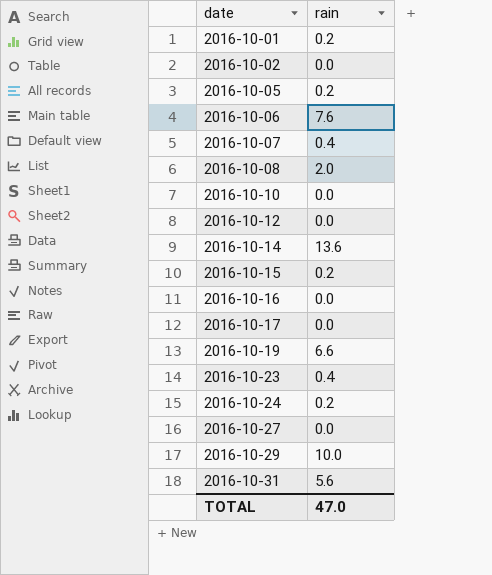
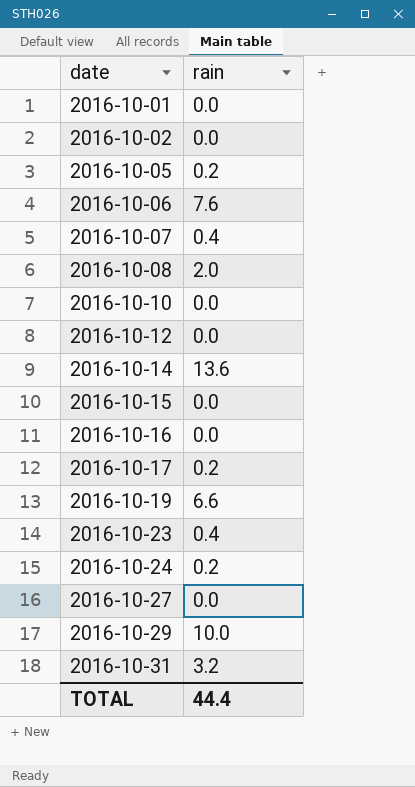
2016-10-01 | rain: 0.2 -> 0.0
2016-10-15 | rain: 0.2 -> 0.0
2016-10-17 | rain: 0.0 -> 0.2
2016-10-31 | rain: 5.6 -> 3.2
TOTAL | rain: 47.0 -> 44.4

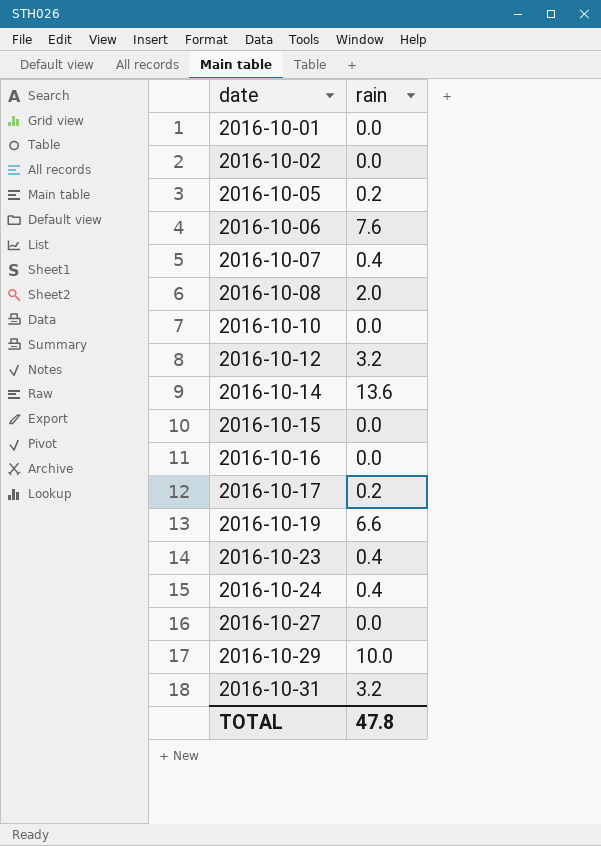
2016-10-12 | rain: 0.0 -> 3.2
2016-10-24 | rain: 0.2 -> 0.4
TOTAL | rain: 44.4 -> 47.8

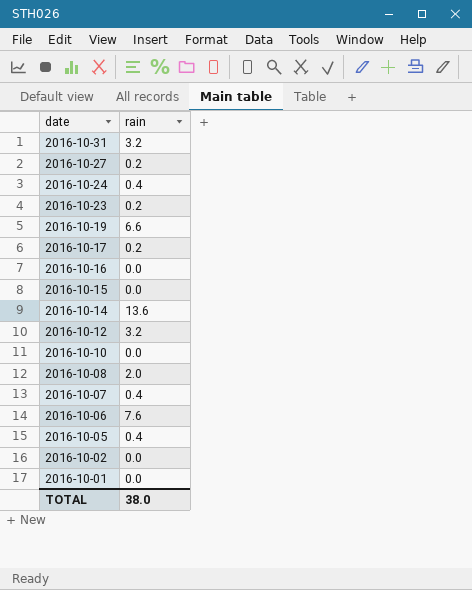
row order: date ascending -> date descending
row 2016-10-29: 10.0 -> none
2016-10-27 | rain: 0.0 -> 0.2
2016-10-23 | rain: 0.4 -> 0.2
2016-10-05 | rain: 0.2 -> 0.4
TOTAL | rain: 47.8 -> 38.0

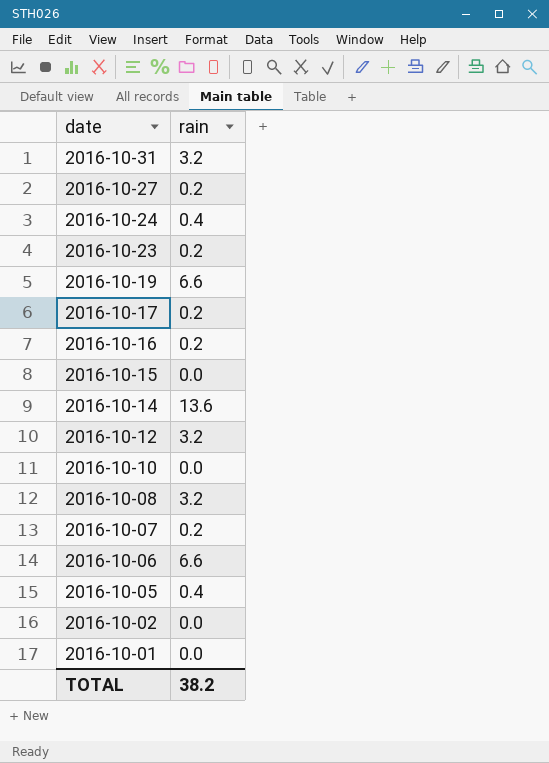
2016-10-16 | rain: 0.0 -> 0.2
2016-10-08 | rain: 2.0 -> 3.2
2016-10-07 | rain: 0.4 -> 0.2
2016-10-06 | rain: 7.6 -> 6.6
TOTAL | rain: 38.0 -> 38.2

